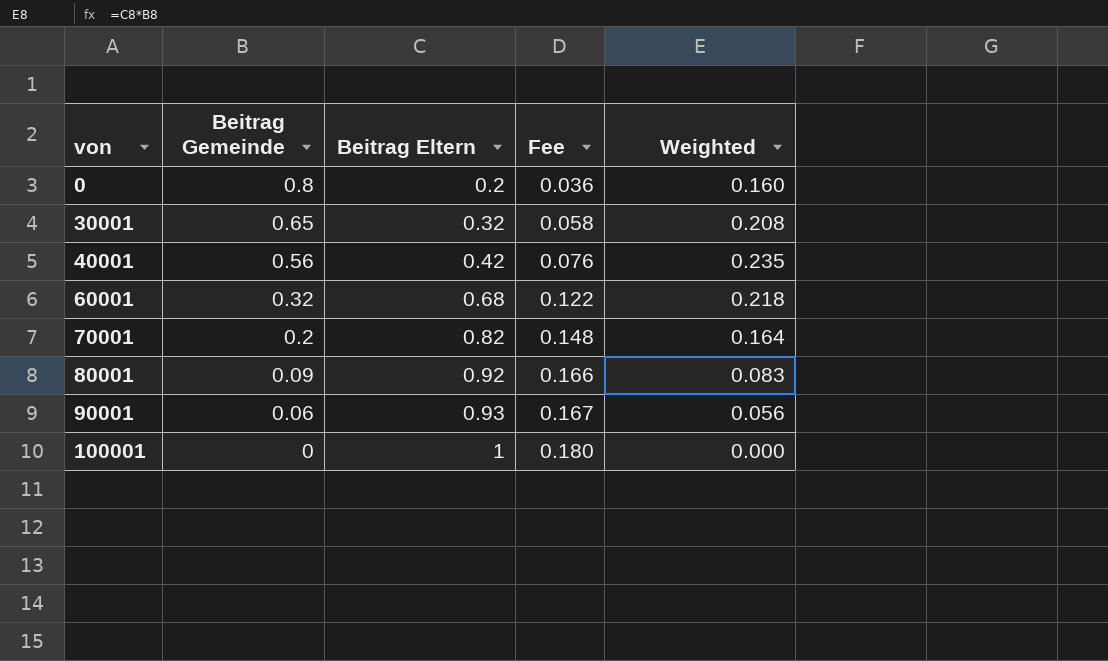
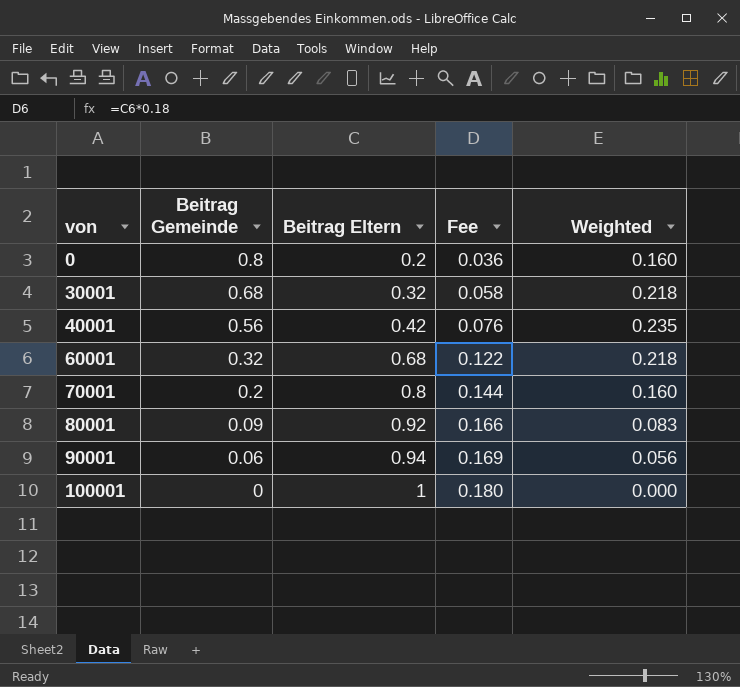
30001 | Beitrag Gemeinde: 0.65 -> 0.68
30001 | Weighted: 0.208 -> 0.218
70001 | Beitrag Eltern: 0.82 -> 0.8
70001 | Fee: 0.148 -> 0.144
70001 | Weighted: 0.164 -> 0.160
90001 | Beitrag Eltern: 0.93 -> 0.94
90001 | Fee: 0.167 -> 0.169

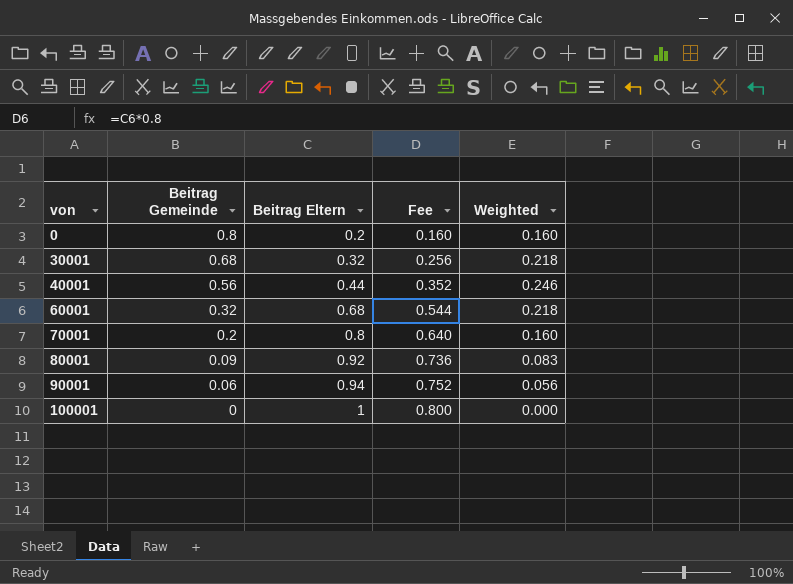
column Fee | formula: [Beitrag Eltern] * 0.18 -> [Beitrag Eltern] * 0.8
40001 | Beitrag Eltern: 0.42 -> 0.44
40001 | Weighted: 0.235 -> 0.246

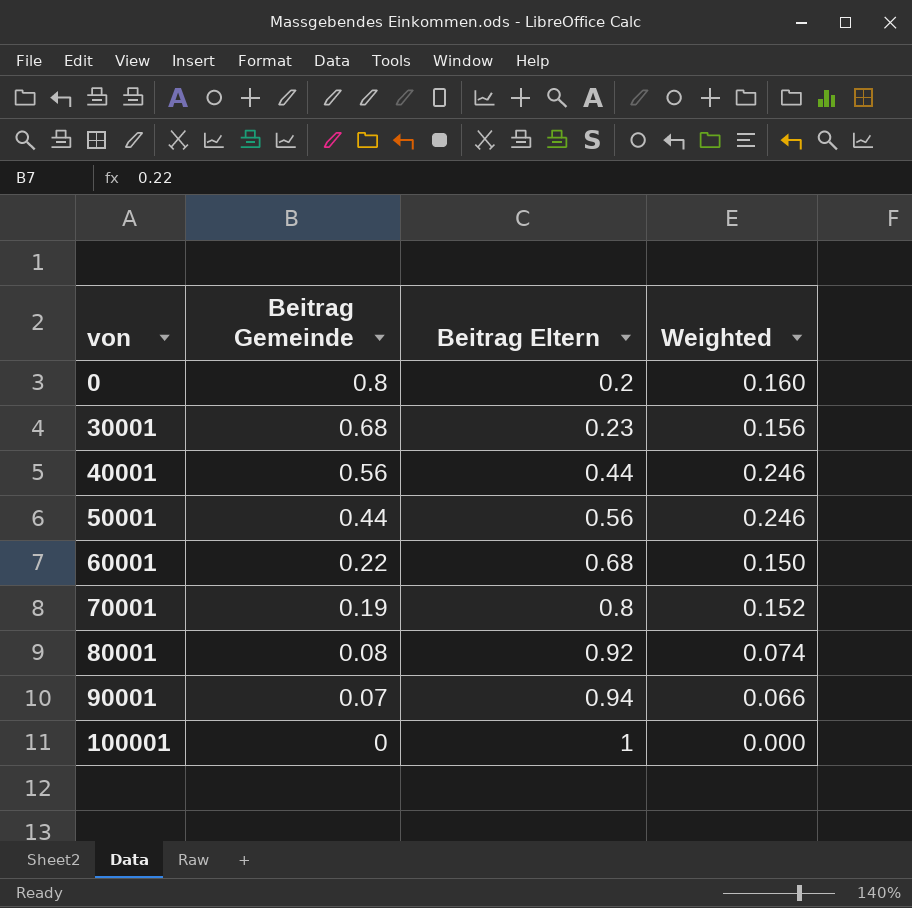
column Fee | formula: [Beitrag Eltern] * 0.8 -> none
30001 | Beitrag Eltern: 0.32 -> 0.23
30001 | Weighted: 0.218 -> 0.156
row 50001: none -> 0.44 | 0.56 | 0.246
60001 | Beitrag Gemeinde: 0.32 -> 0.22
60001 | Weighted: 0.218 -> 0.150
70001 | Beitrag Gemeinde: 0.2 -> 0.19
70001 | Weighted: 0.160 -> 0.152
80001 | Beitrag Gemeinde: 0.09 -> 0.08
80001 | Weighted: 0.083 -> 0.074
90001 | Beitrag Gemeinde: 0.06 -> 0.07
90001 | Weighted: 0.056 -> 0.066

